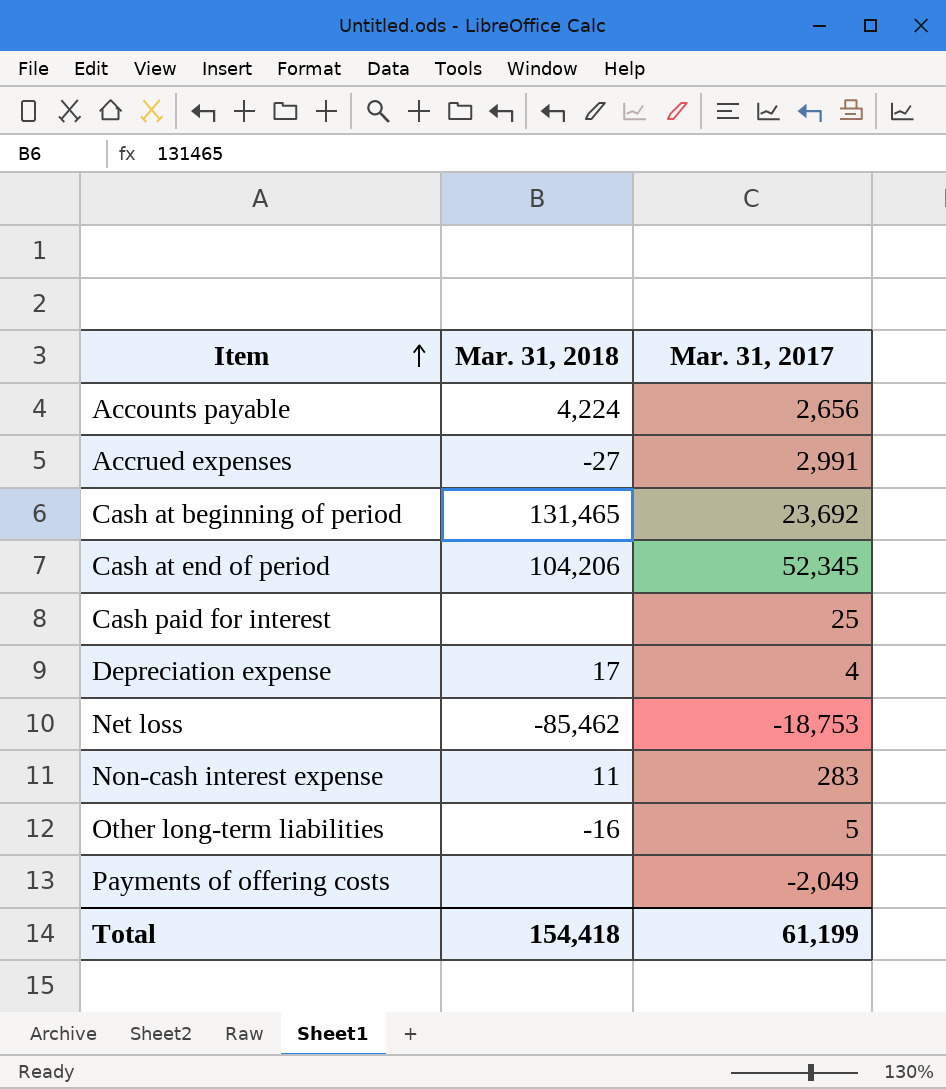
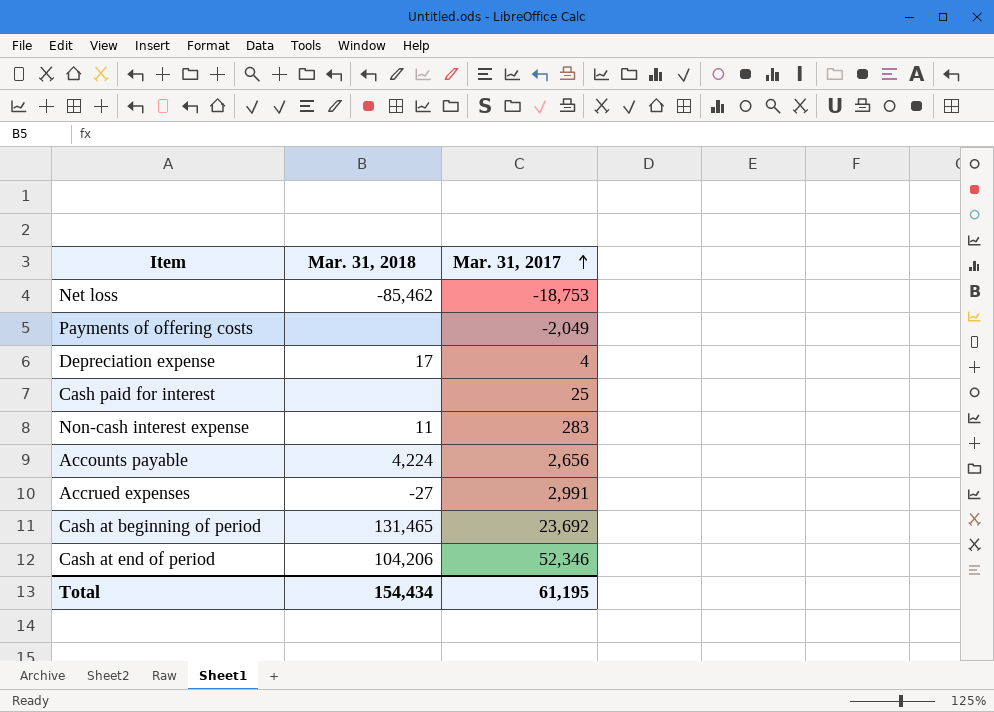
row order: Item ascending -> Mar. 31, 2017 ascending
row Other long-term liabilities: -16 | 5 -> none
Cash at end of period | Mar. 31, 2017: 52,345 -> 52,346
Total | Mar. 31, 2018: 154,418 -> 154,434
Total | Mar. 31, 2017: 61,199 -> 61,195

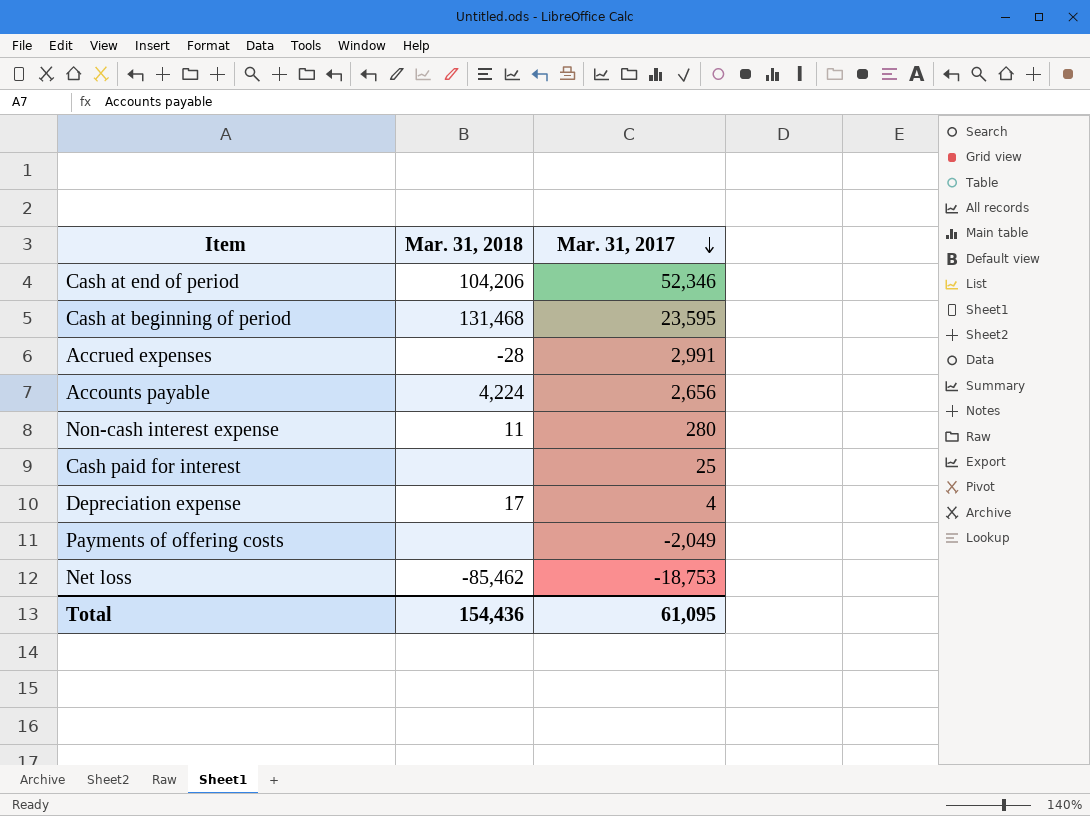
row order: Mar. 31, 2017 ascending -> Mar. 31, 2017 descending
Cash at beginning of period | Mar. 31, 2018: 131,465 -> 131,468
Cash at beginning of period | Mar. 31, 2017: 23,692 -> 23,595
Accrued expenses | Mar. 31, 2018: -27 -> -28
Non-cash interest expense | Mar. 31, 2017: 283 -> 280
Total | Mar. 31, 2018: 154,434 -> 154,436
Total | Mar. 31, 2017: 61,195 -> 61,095

